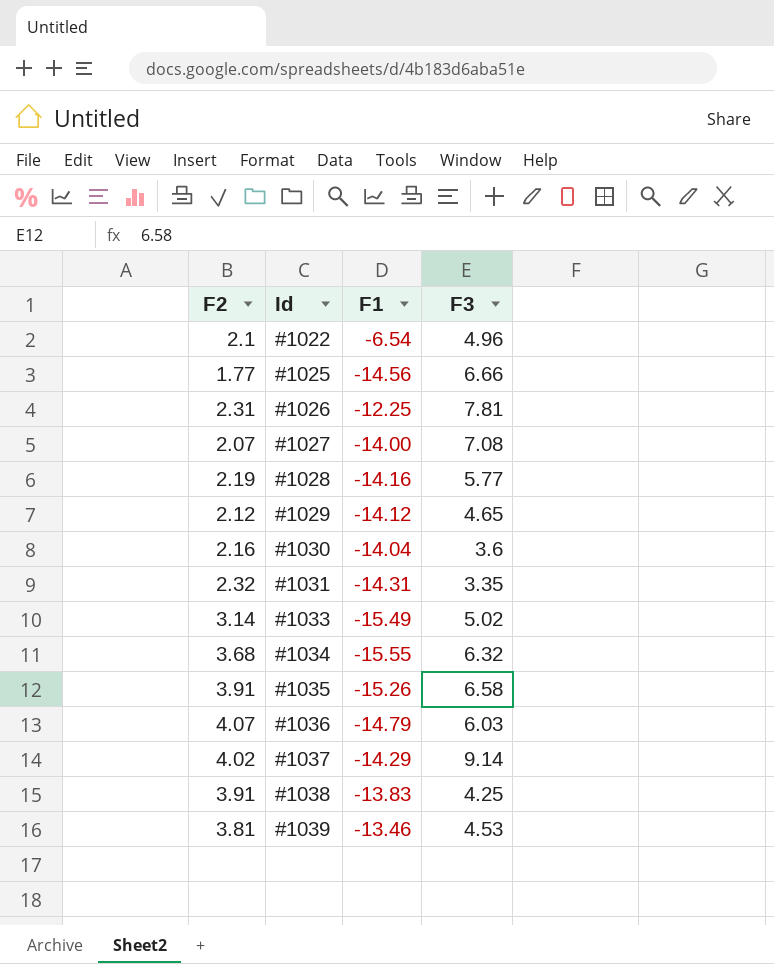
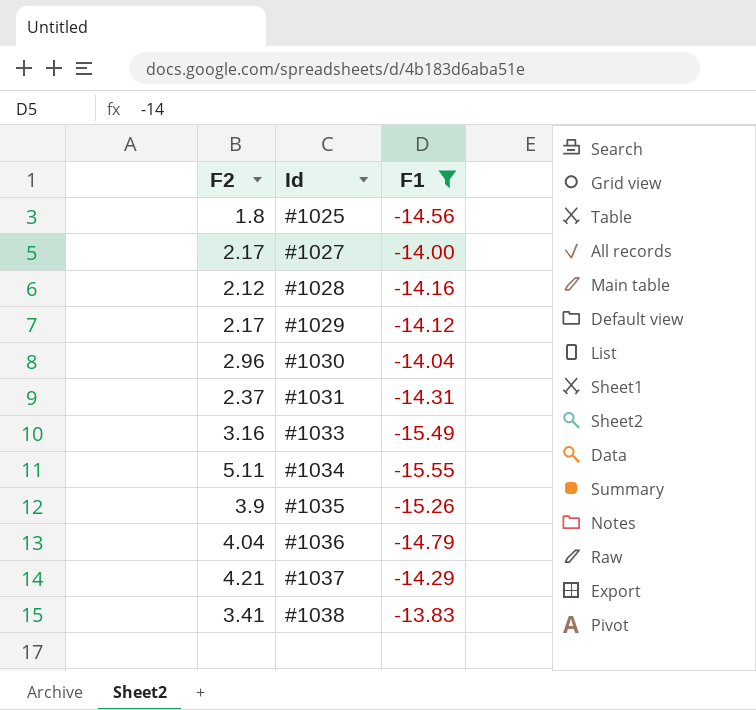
filter: none -> F1 <= -13.83
column F3 | position: 4 -> none
#1025 | F2: 1.77 -> 1.8
#1027 | F2: 2.07 -> 2.17
#1028 | F2: 2.19 -> 2.12
#1029 | F2: 2.12 -> 2.17
#1030 | F2: 2.16 -> 2.96
#1031 | F2: 2.32 -> 2.37
#1033 | F2: 3.14 -> 3.16
#1034 | F2: 3.68 -> 5.11
#1035 | F2: 3.91 -> 3.9
#1036 | F2: 4.07 -> 4.04
#1037 | F2: 4.02 -> 4.21
#1038 | F2: 3.91 -> 3.41

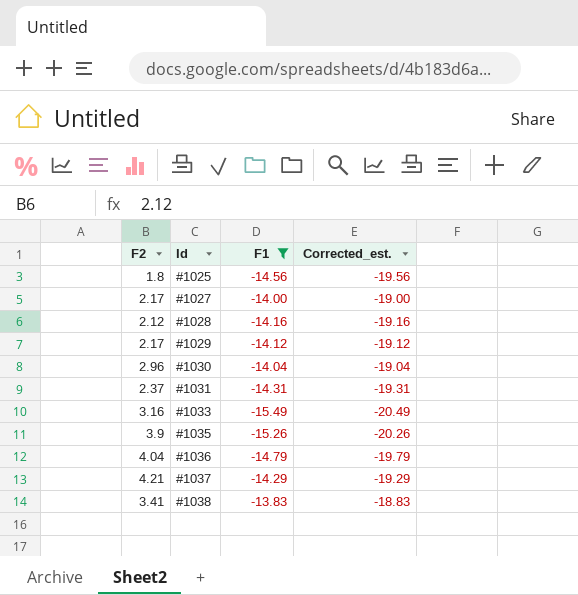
column Corrected_est. | formula: none -> [F1] - 5
row #1034: 5.11 | -15.55 -> none

